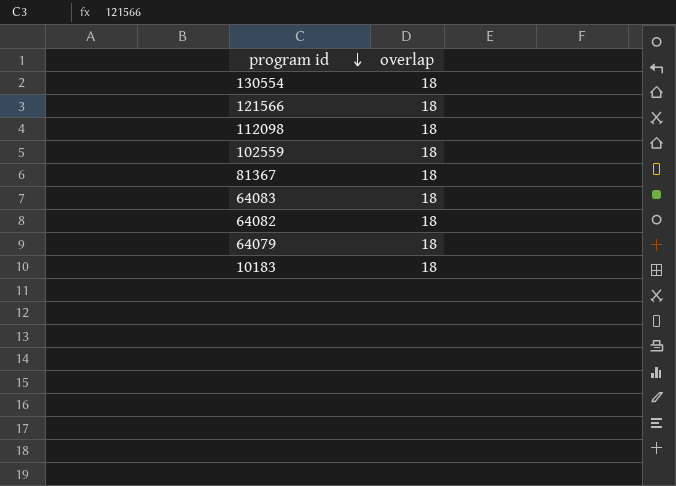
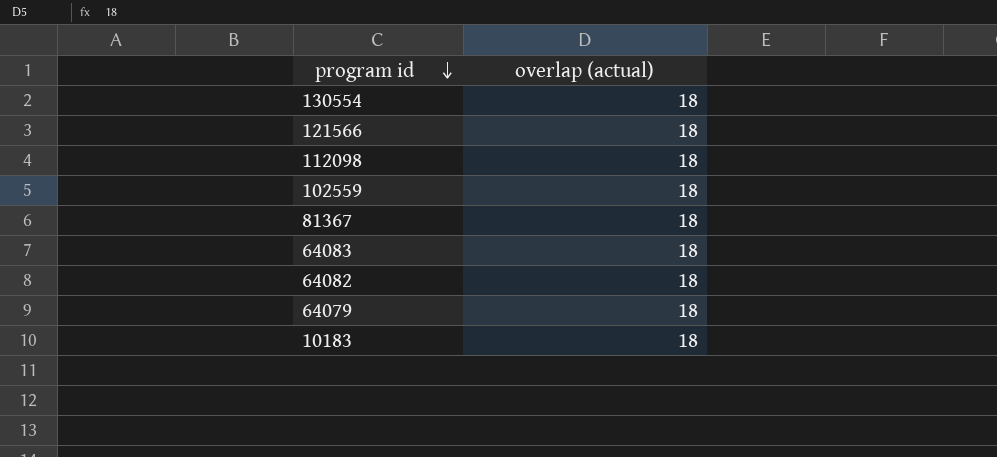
column name: overlap -> overlap (actual)

